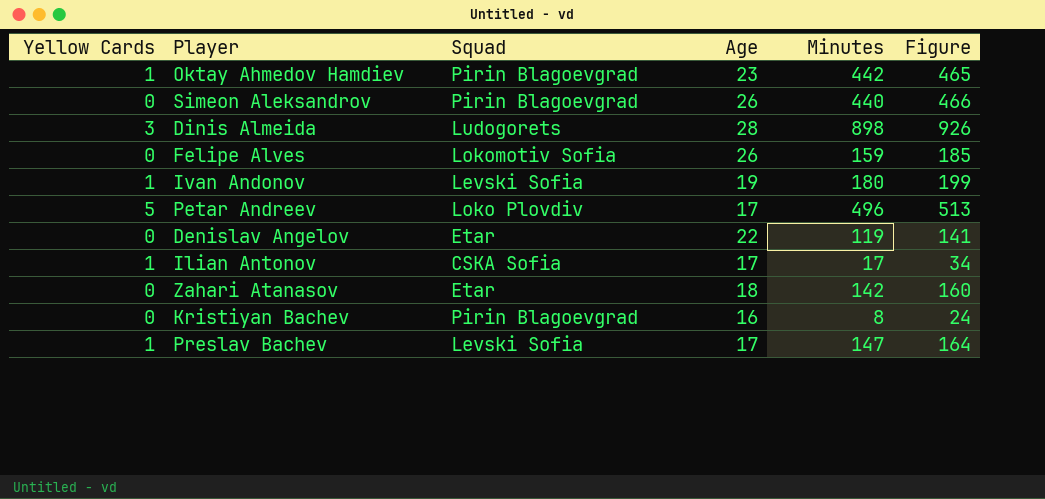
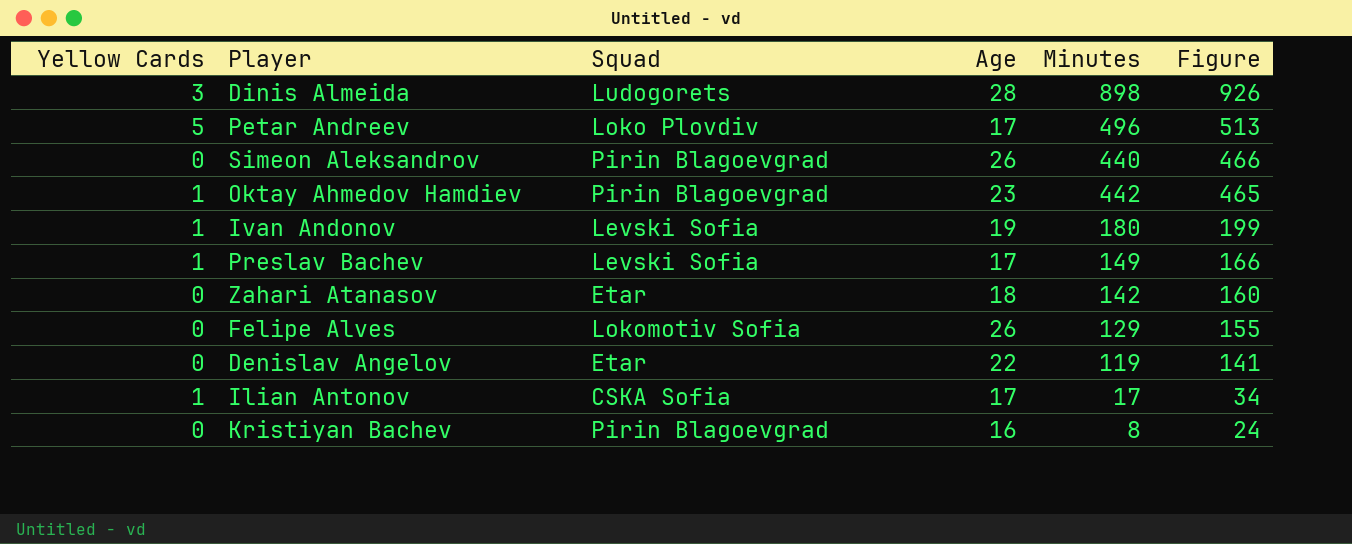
row order: none -> Figure descending
Preslav Bachev | Minutes: 147 -> 149
Preslav Bachev | Figure: 164 -> 166
Felipe Alves | Minutes: 159 -> 129
Felipe Alves | Figure: 185 -> 155

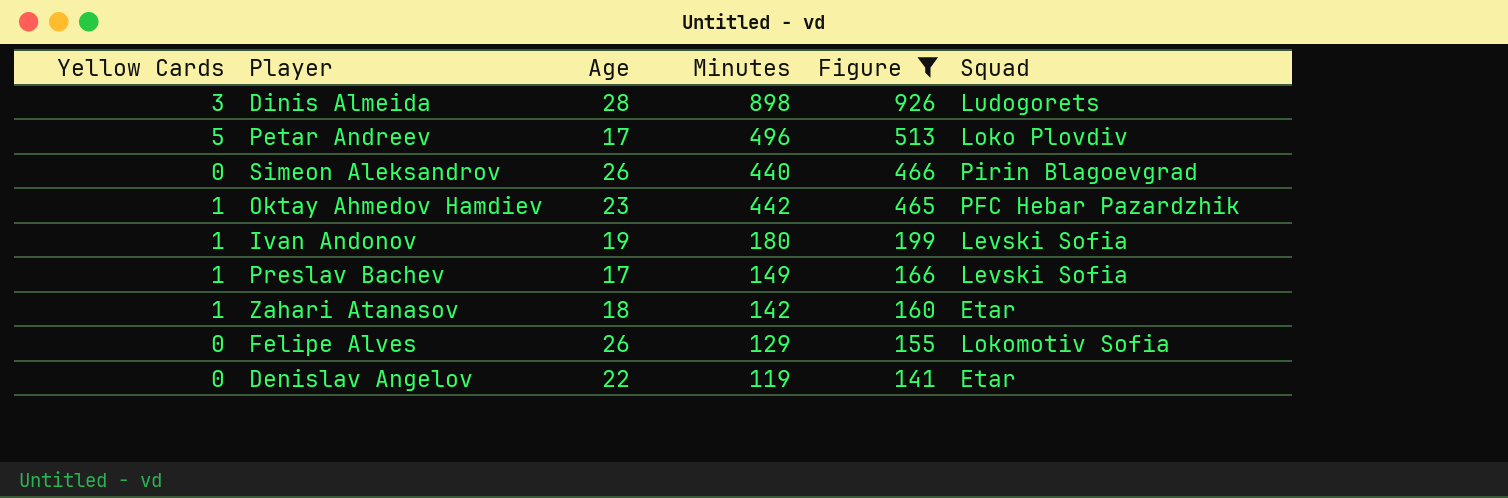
filter: none -> Figure >= 141
column Squad | position: 3 -> 6
Oktay Ahmedov Hamdiev | Squad: Pirin Blagoevgrad -> PFC Hebar Pazardzhik
Zahari Atanasov | Yellow Cards: 0 -> 1

